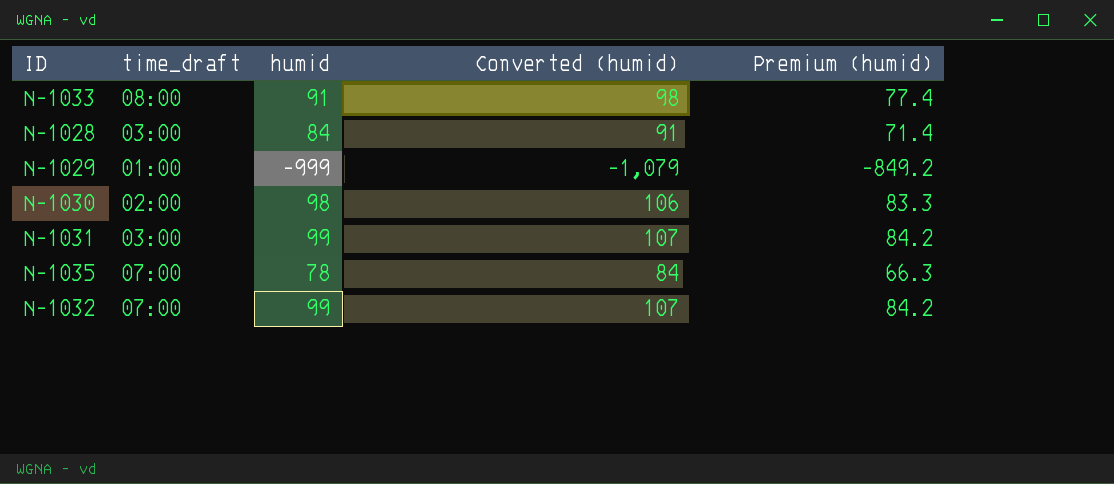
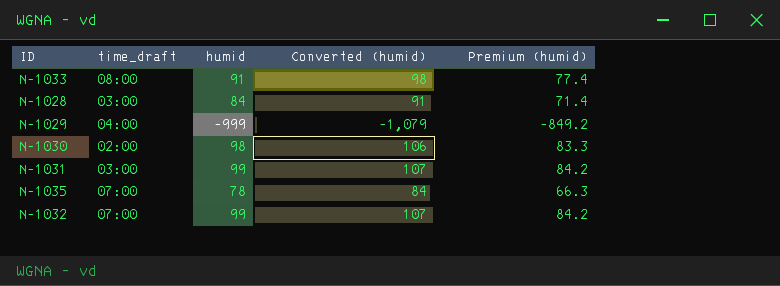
N-1029 | time_draft: 01:00 -> 04:00

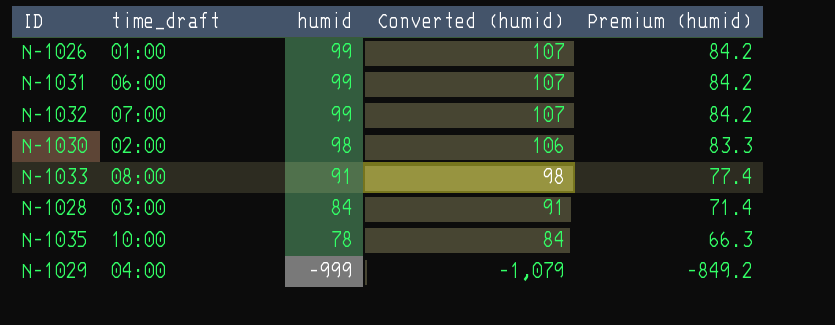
row order: none -> humid descending
row N-1026: none -> 01:00 | 99 | 107 | 84.2
N-1031 | time_draft: 03:00 -> 06:00
N-1035 | time_draft: 07:00 -> 10:00

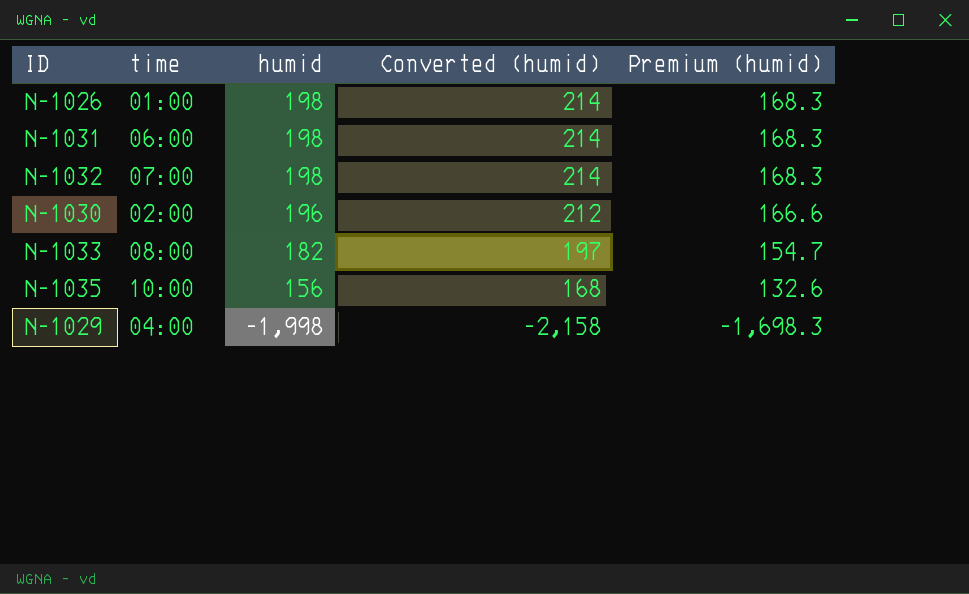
column name: time_draft -> time
row N-1028: 03:00 | 84 | 91 | 71.4 -> none
N-1026 | humid: 99 -> 198
N-1026 | Converted (humid): 107 -> 214
N-1026 | Premium (humid): 84.2 -> 168.3
N-1031 | humid: 99 -> 198
N-1031 | Converted (humid): 107 -> 214
N-1031 | Premium (humid): 84.2 -> 168.3
N-1032 | humid: 99 -> 198
N-1032 | Converted (humid): 107 -> 214
N-1032 | Premium (humid): 84.2 -> 168.3
N-1030 | humid: 98 -> 196
N-1030 | Converted (humid): 106 -> 212
N-1030 | Premium (humid): 83.3 -> 166.6
N-1033 | humid: 91 -> 182
N-1033 | Converted (humid): 98 -> 197
N-1033 | Premium (humid): 77.4 -> 154.7
N-1035 | humid: 78 -> 156
N-1035 | Converted (humid): 84 -> 168
N-1035 | Premium (humid): 66.3 -> 132.6
N-1029 | humid: -999 -> -1,998
N-1029 | Converted (humid): -1,079 -> -2,158
N-1029 | Premium (humid): -849.2 -> -1,698.3

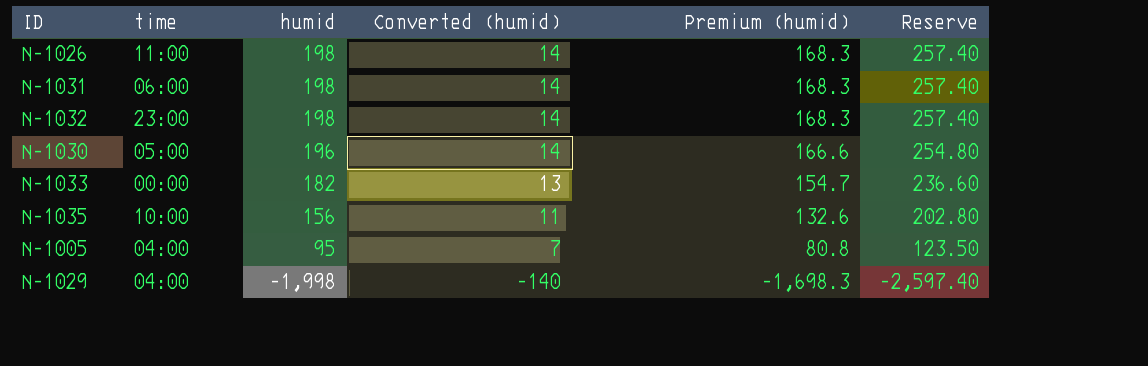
column Converted (humid) | formula: [humid] * 1.08 -> [humid] * 0.07
column Reserve | formula: none -> [humid] * 1.3
N-1026 | time: 01:00 -> 11:00
N-1032 | time: 07:00 -> 23:00
N-1030 | time: 02:00 -> 05:00
N-1033 | time: 08:00 -> 00:00
row N-1005: none -> 04:00 | 95 | 7 | 80.8 | 123.50

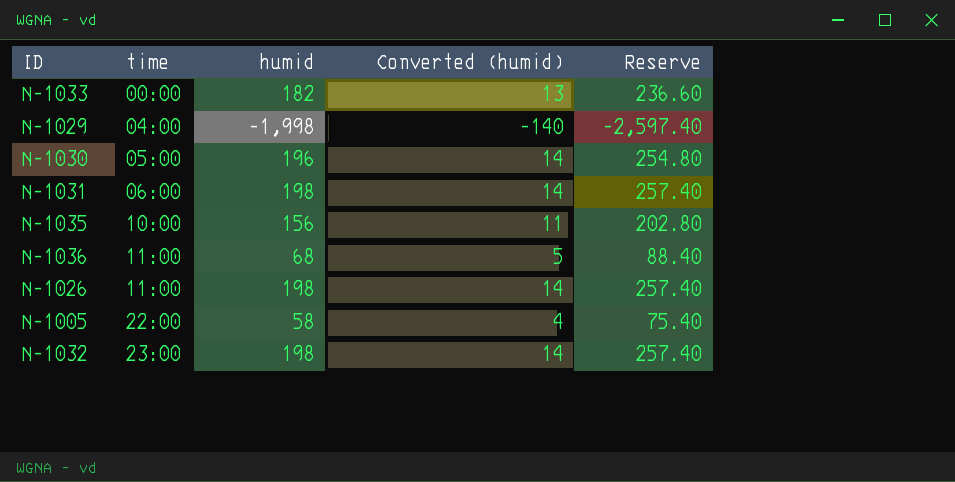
row order: humid descending -> time ascending
column Premium (humid) | formula: [humid] * 0.85 -> none
row N-1036: none -> 11:00 | 68 | 5 | 88.40
N-1005 | time: 04:00 -> 22:00
N-1005 | humid: 95 -> 58
N-1005 | Converted (humid): 7 -> 4
N-1005 | Reserve: 123.50 -> 75.40

